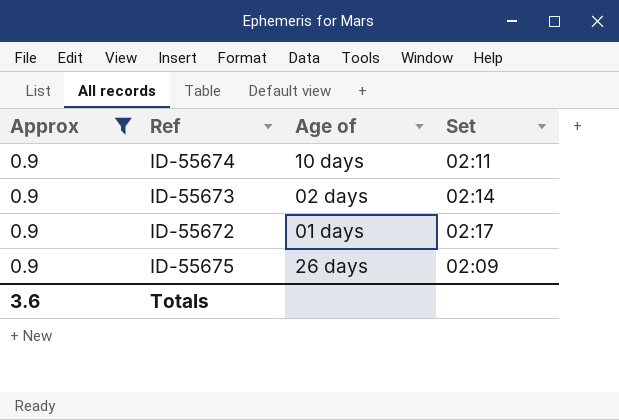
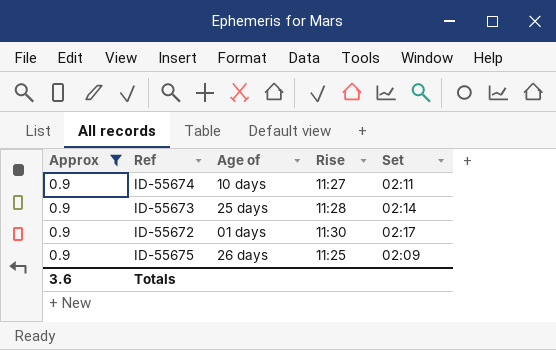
column Rise | position: none -> 4
ID-55673 | Age of: 02 days -> 25 days

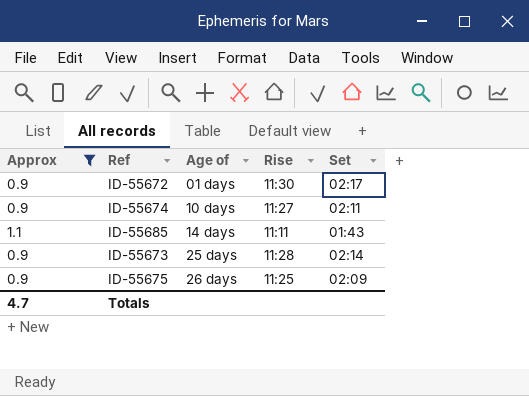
row order: none -> Age of ascending
row ID-55685: none -> 1.1 | 14 days | 11:11 | 01:43
Totals | Approx: 3.6 -> 4.7

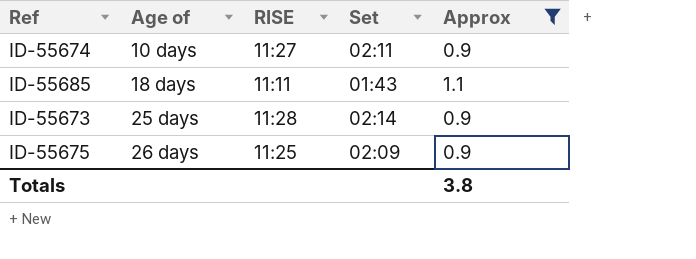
column name: Rise -> RISE
column Approx | position: 1 -> 5
row ID-55672: 0.9 | 01 days | 11:30 | 02:17 -> none
ID-55685 | Age of: 14 days -> 18 days
Totals | Approx: 4.7 -> 3.8

